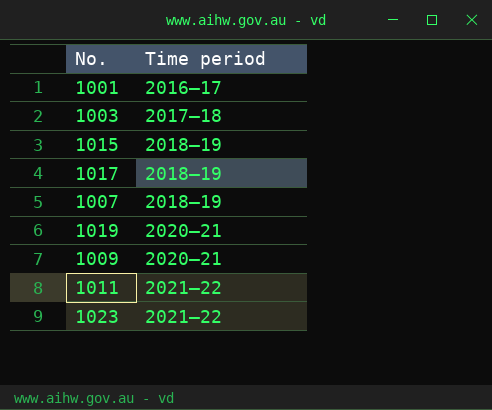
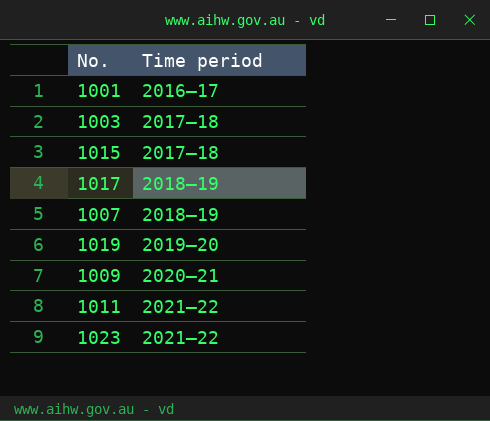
1015 | Time period: 2018–19 -> 2017–18
1019 | Time period: 2020–21 -> 2019–20

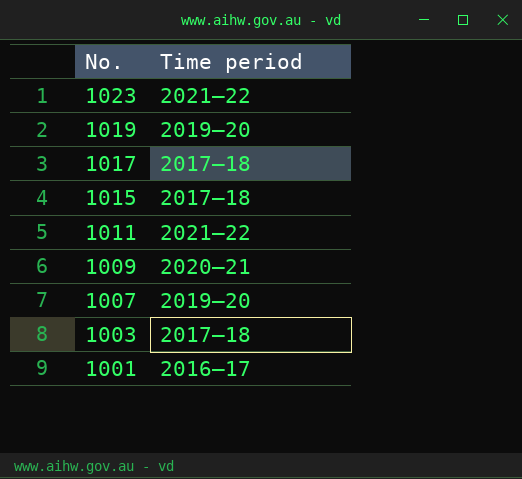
row order: Time period ascending -> No. descending
1017 | Time period: 2018–19 -> 2017–18
1007 | Time period: 2018–19 -> 2019–20

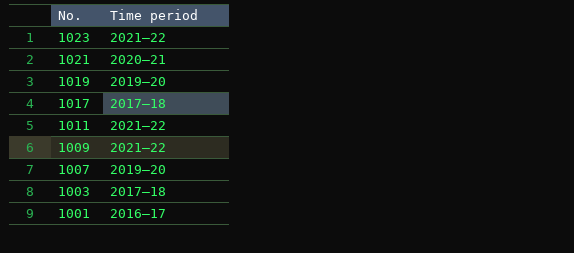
row 1015: 2017–18 -> none
row 1021: none -> 2020–21
1009 | Time period: 2020–21 -> 2021–22

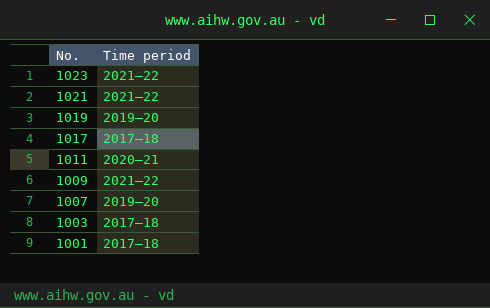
1021 | Time period: 2020–21 -> 2021–22
1011 | Time period: 2021–22 -> 2020–21
1001 | Time period: 2016–17 -> 2017–18

